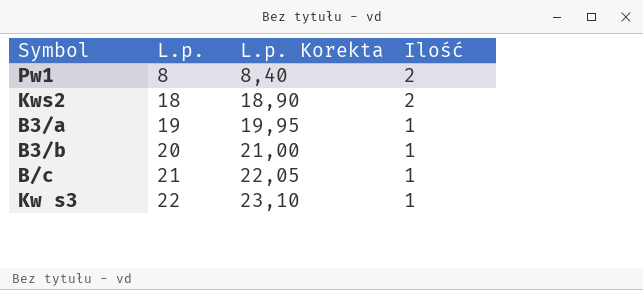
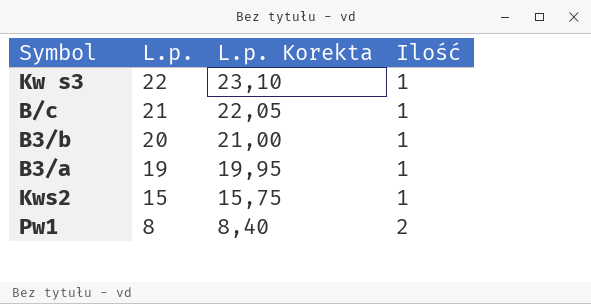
row order: L.p. ascending -> L.p. descending
Kws2 | L.p.: 18 -> 15
Kws2 | L.p. Korekta: 18,90 -> 15,75
Kws2 | Ilość: 2 -> 1

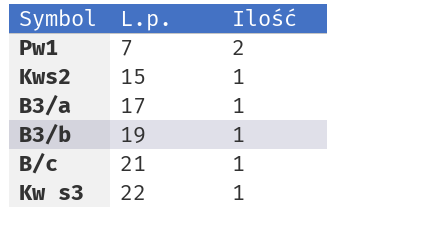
row order: L.p. descending -> L.p. ascending
column L.p. Korekta | formula: [L.p.] * 1,05 -> none
Pw1 | L.p.: 8 -> 7
B3/a | L.p.: 19 -> 17
B3/b | L.p.: 20 -> 19

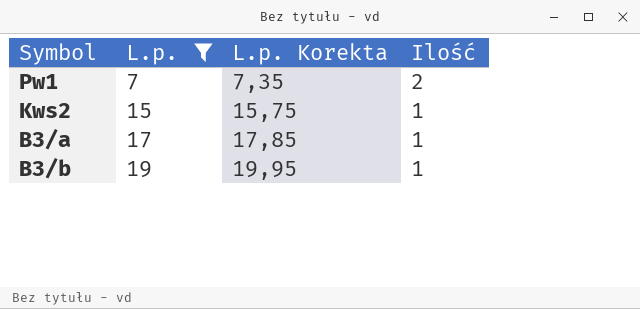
filter: none -> L.p. <= 19
column L.p. Korekta | formula: none -> [L.p.] * 1,05

